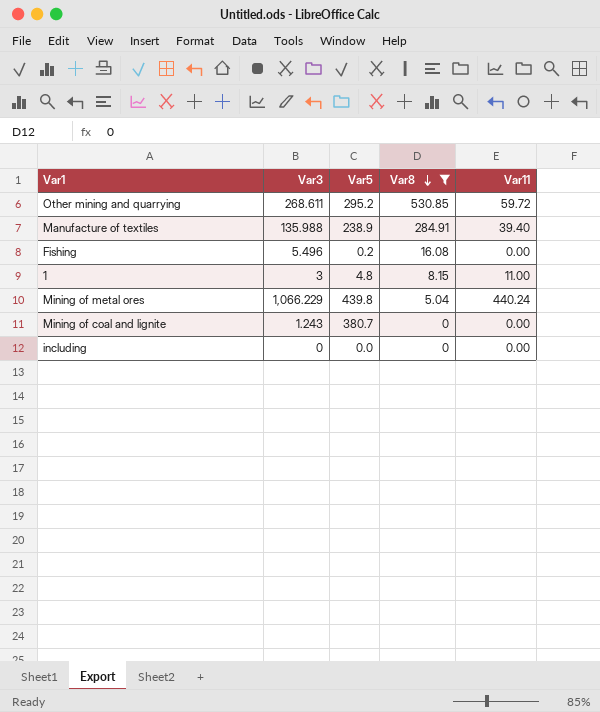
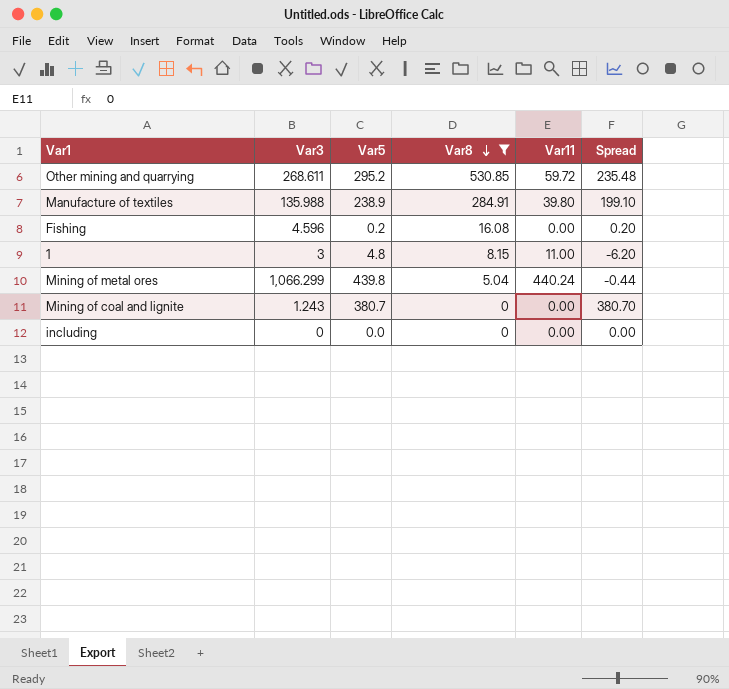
column Spread | formula: none -> [Var5] - [Var11]
Manufacture of textiles | Var11: 39.40 -> 39.80
Fishing | Var3: 5.496 -> 4.596
Mining of metal ores | Var3: 1,066.229 -> 1,066.299

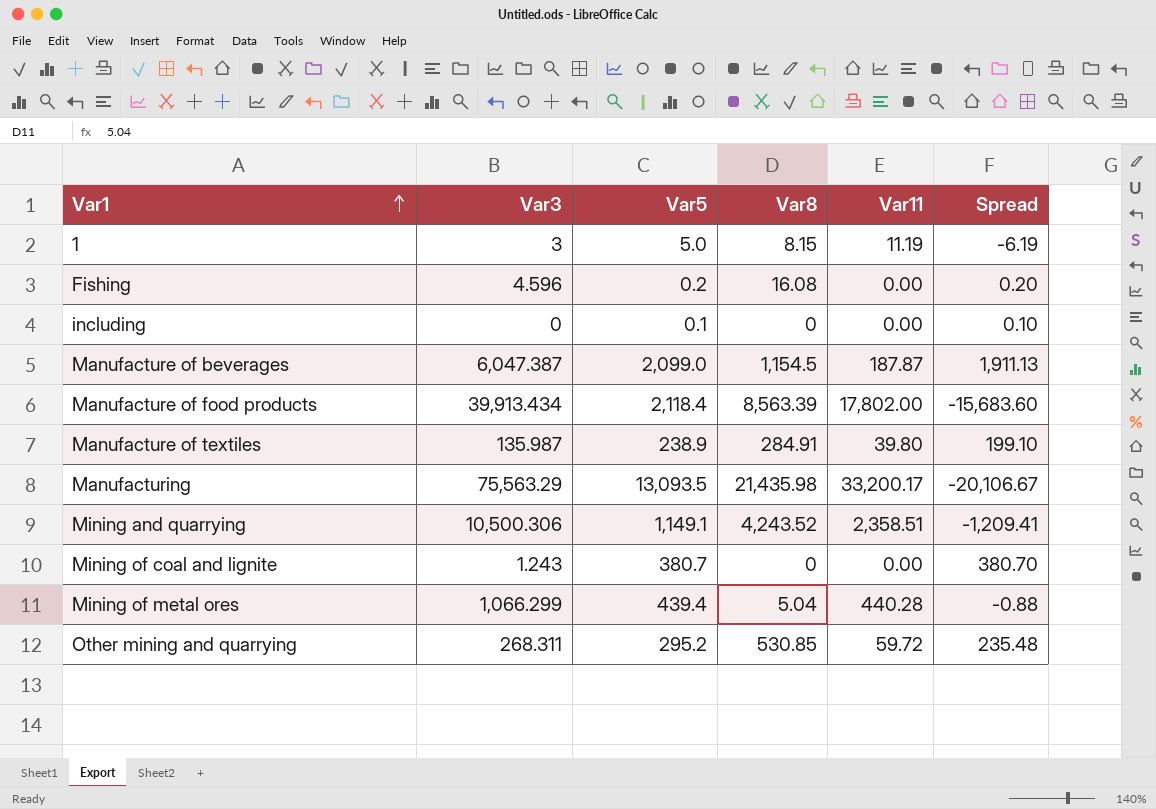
filter: Var8 <= 530.85 -> none
row order: Var8 descending -> Var1 ascending
1 | Var5: 4.8 -> 5.0
1 | Var11: 11.00 -> 11.19
1 | Spread: -6.20 -> -6.19
including | Var5: 0.0 -> 0.1
including | Spread: 0.00 -> 0.10
Manufacture of textiles | Var3: 135.988 -> 135.987
Mining of metal ores | Var5: 439.8 -> 439.4
Mining of metal ores | Var11: 440.24 -> 440.28
Mining of metal ores | Spread: -0.44 -> -0.88
Other mining and quarrying | Var3: 268.611 -> 268.311

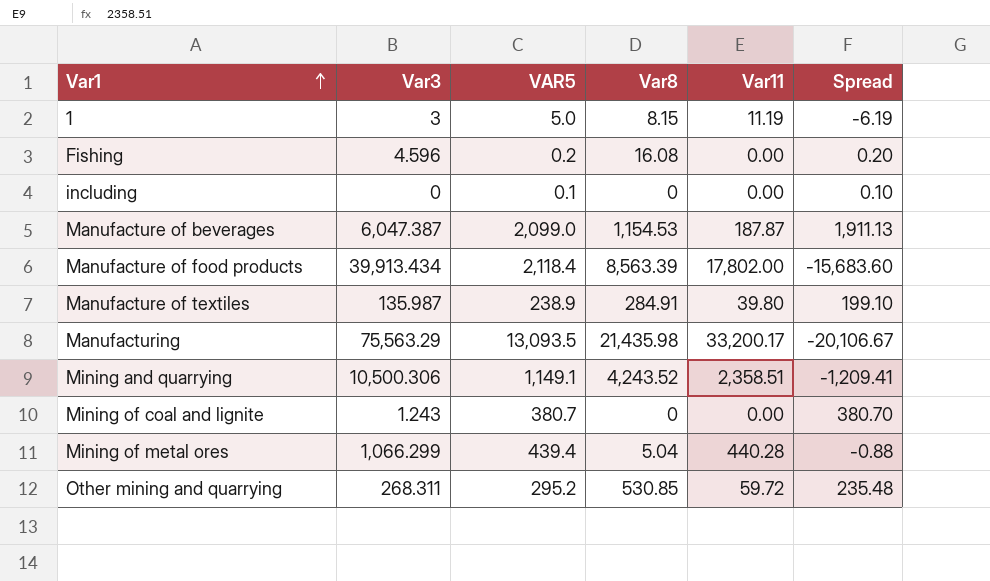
column name: Var5 -> VAR5
Manufacture of beverages | Var8: 1,154.5 -> 1,154.53

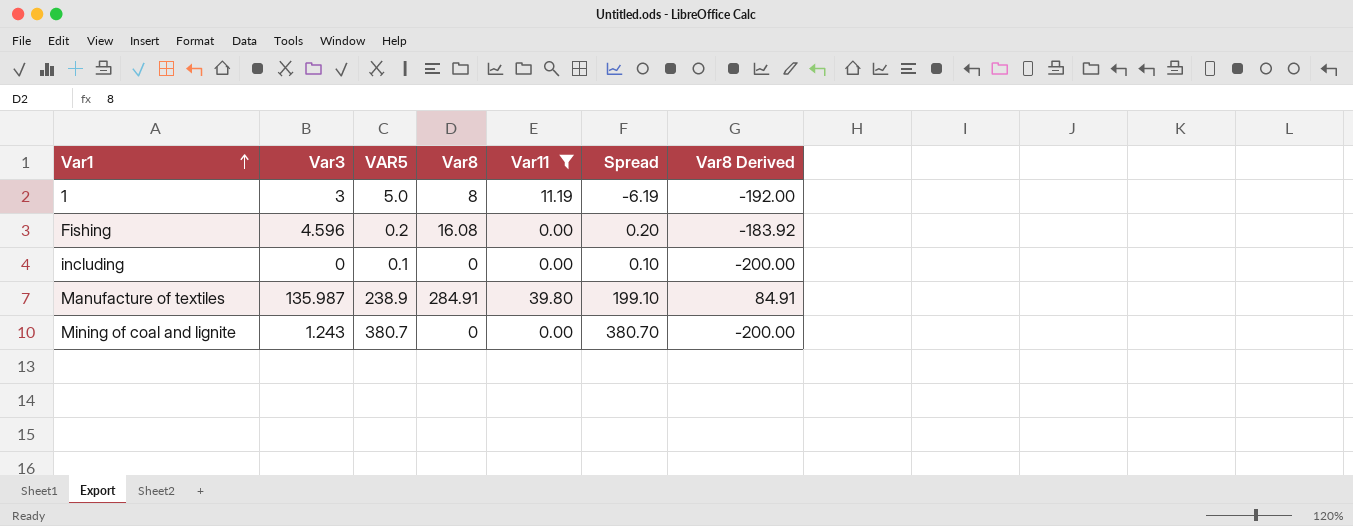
filter: none -> Var11 <= 39.80
column Var8 Derived | formula: none -> [Var8] - 200
1 | Var8: 8.15 -> 8

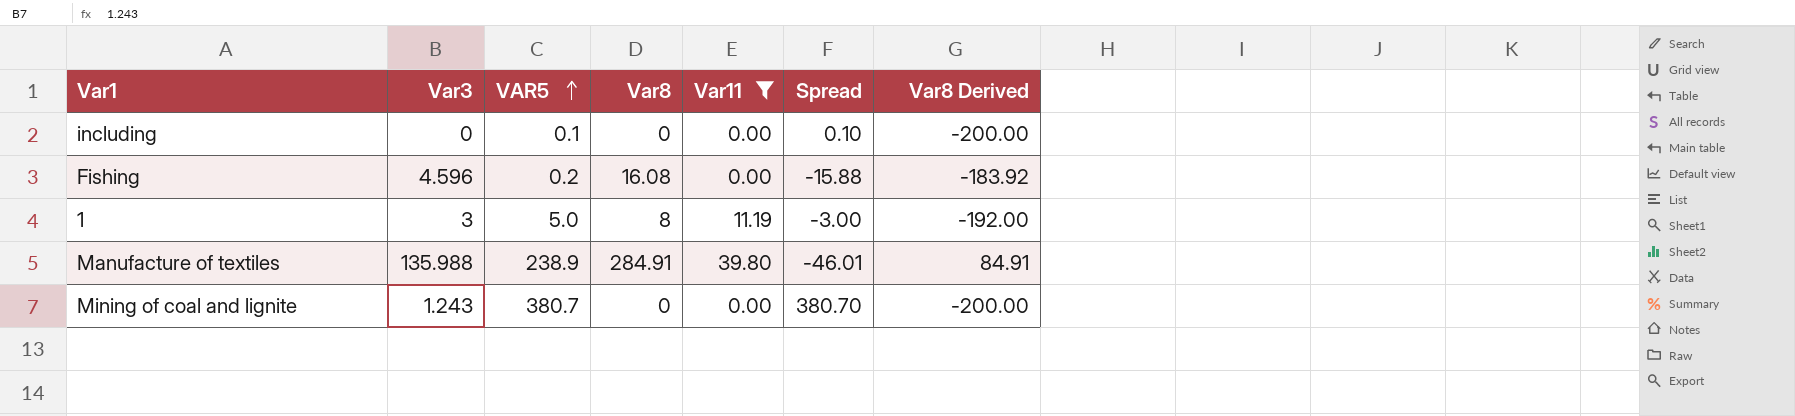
row order: Var1 ascending -> VAR5 ascending
column Spread | formula: [VAR5] - [Var11] -> [VAR5] - [Var8]
Manufacture of textiles | Var3: 135.987 -> 135.988

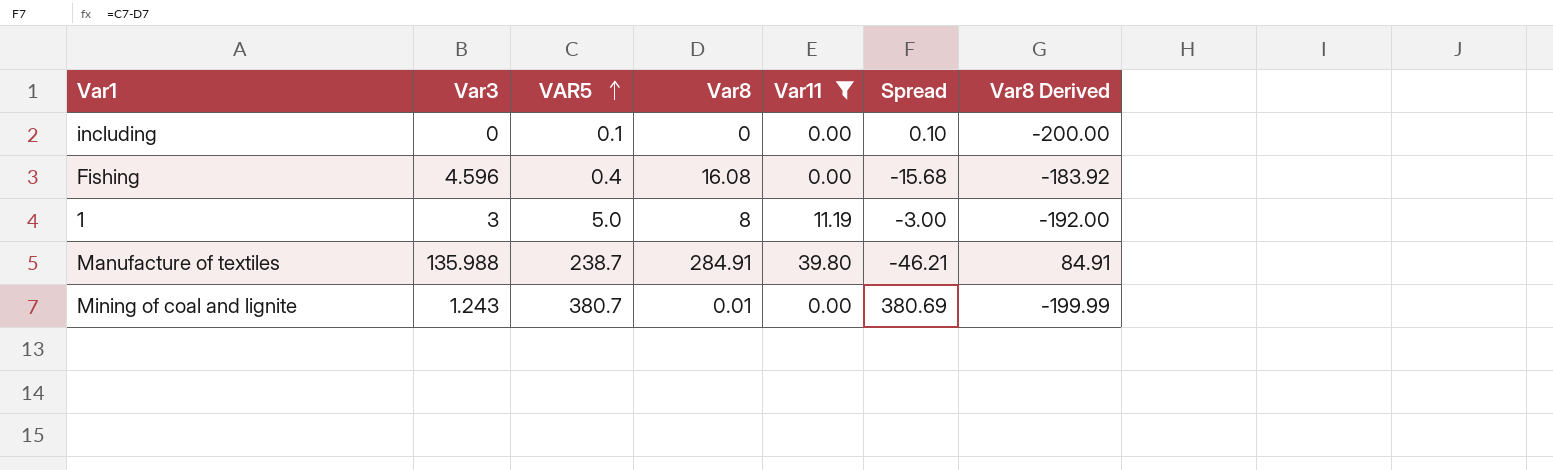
Fishing | VAR5: 0.2 -> 0.4
Fishing | Spread: -15.88 -> -15.68
Manufacture of textiles | VAR5: 238.9 -> 238.7
Manufacture of textiles | Spread: -46.01 -> -46.21
Mining of coal and lignite | Var8: 0 -> 0.01
Mining of coal and lignite | Spread: 380.70 -> 380.69
Mining of coal and lignite | Var8 Derived: -200.00 -> -199.99

